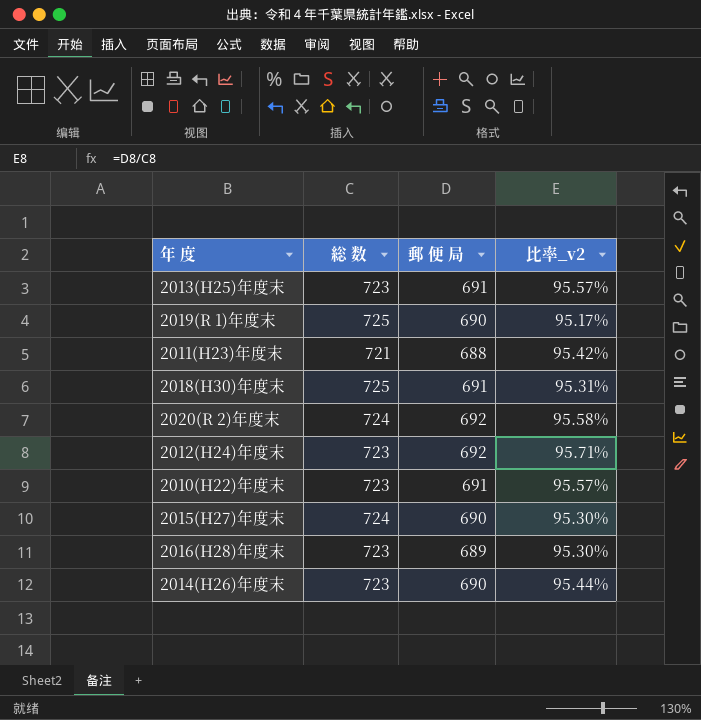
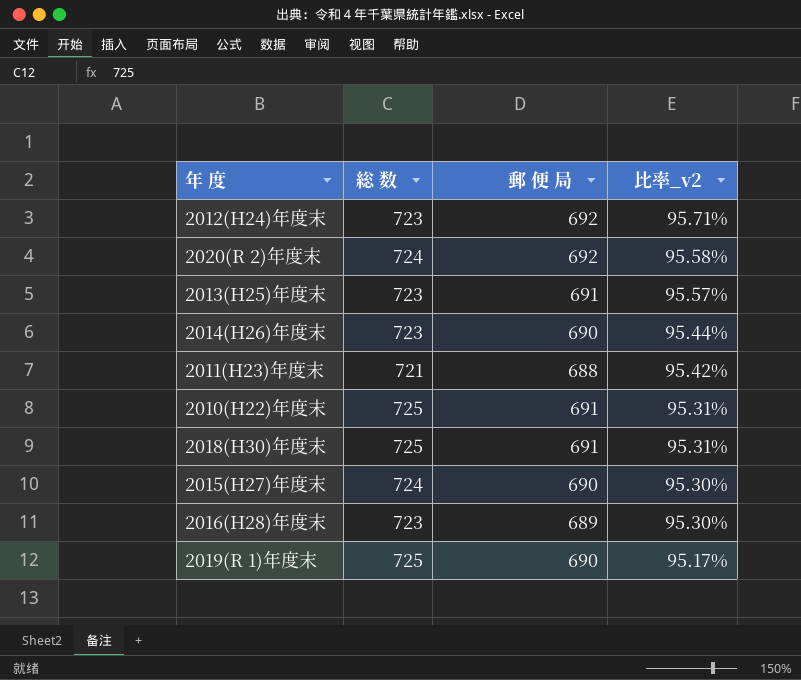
row order: none -> 比率_v2 descending
2010(H22)年度末 | 総 数: 723 -> 725
2010(H22)年度末 | 比率_v2: 95.57% -> 95.31%

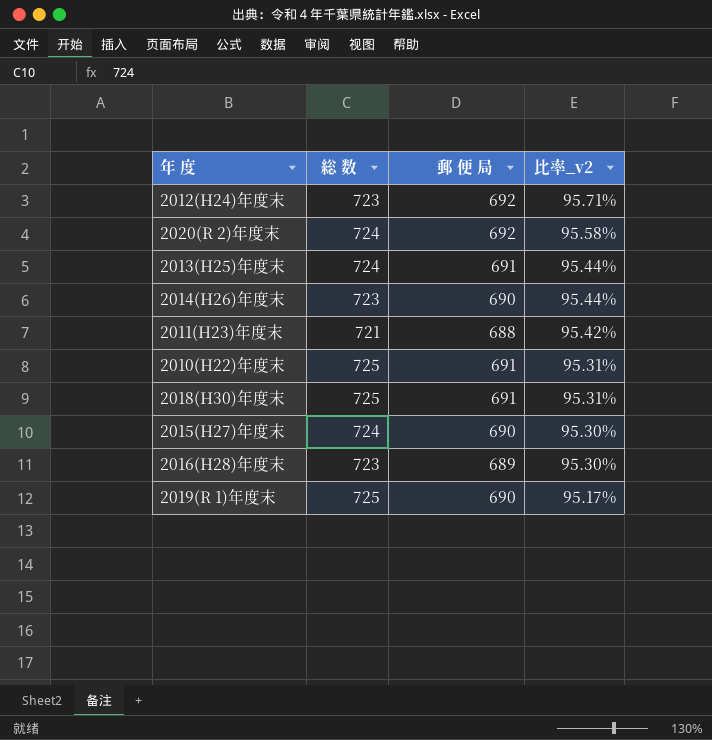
2013(H25)年度末 | 総 数: 723 -> 724
2013(H25)年度末 | 比率_v2: 95.57% -> 95.44%

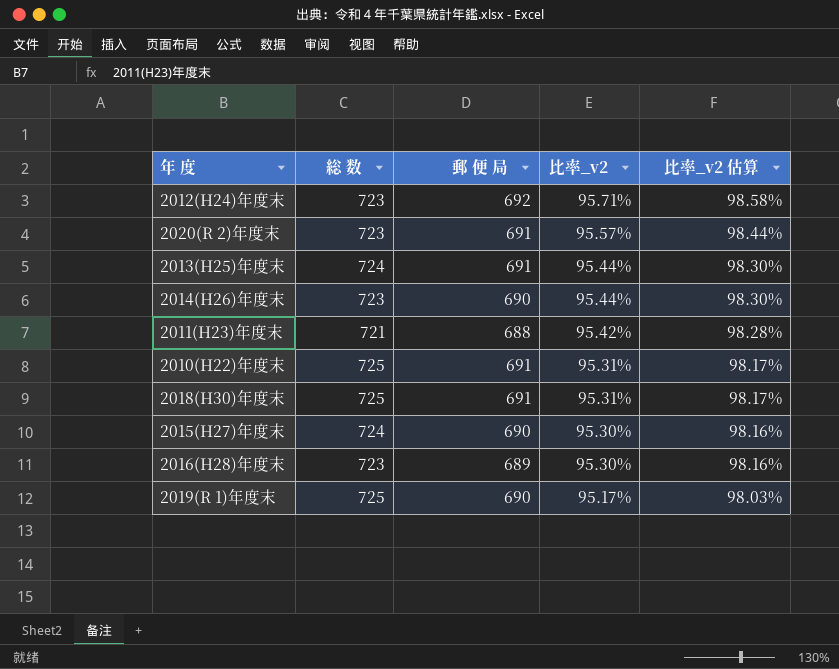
column 比率_v2 估算 | formula: none -> [比率_v2] * 1.03
2020(R 2)年度末 | 総 数: 724 -> 723
2020(R 2)年度末 | 郵 便 局: 692 -> 691
2020(R 2)年度末 | 比率_v2: 95.58% -> 95.57%

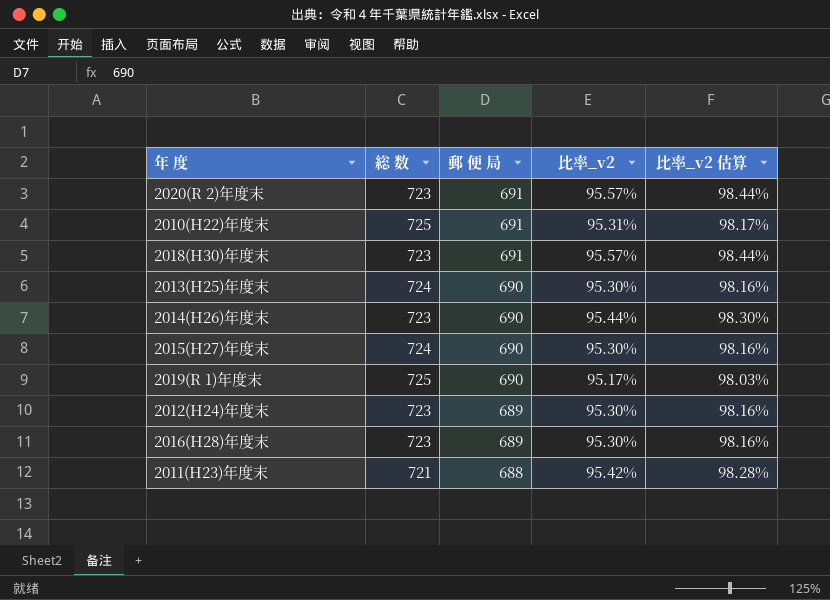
row order: 比率_v2 descending -> 郵 便 局 descending
2018(H30)年度末 | 総 数: 725 -> 723
2018(H30)年度末 | 比率_v2: 95.31% -> 95.57%
2018(H30)年度末 | 比率_v2 估算: 98.17% -> 98.44%
2013(H25)年度末 | 郵 便 局: 691 -> 690
2013(H25)年度末 | 比率_v2: 95.44% -> 95.30%
2013(H25)年度末 | 比率_v2 估算: 98.30% -> 98.16%
2012(H24)年度末 | 郵 便 局: 692 -> 689
2012(H24)年度末 | 比率_v2: 95.71% -> 95.30%
2012(H24)年度末 | 比率_v2 估算: 98.58% -> 98.16%

